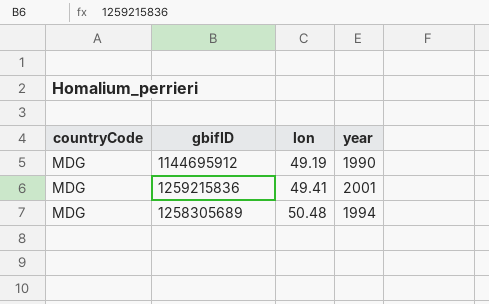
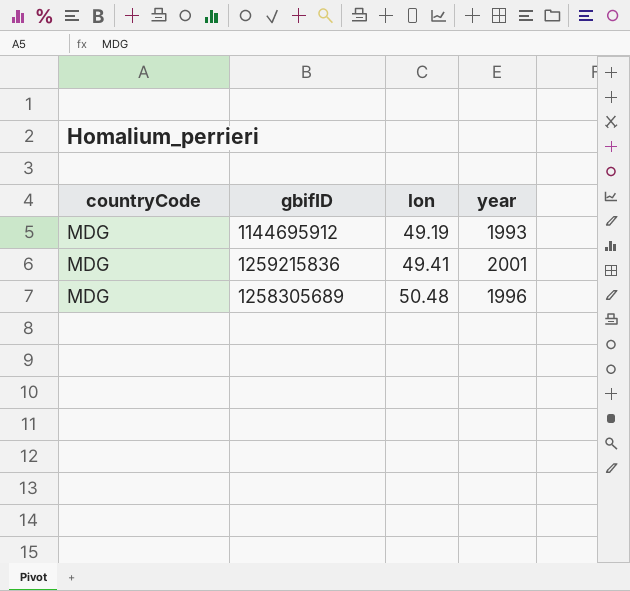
1144695912 | year: 1990 -> 1993
1258305689 | year: 1994 -> 1996

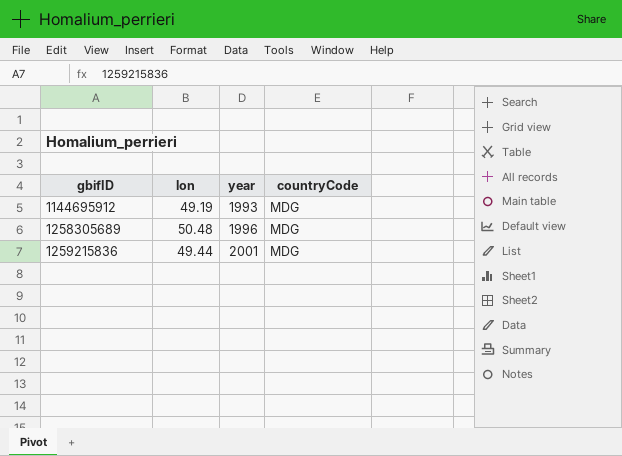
row order: lon ascending -> gbifID ascending
column countryCode | position: 1 -> 4
1259215836 | lon: 49.41 -> 49.44

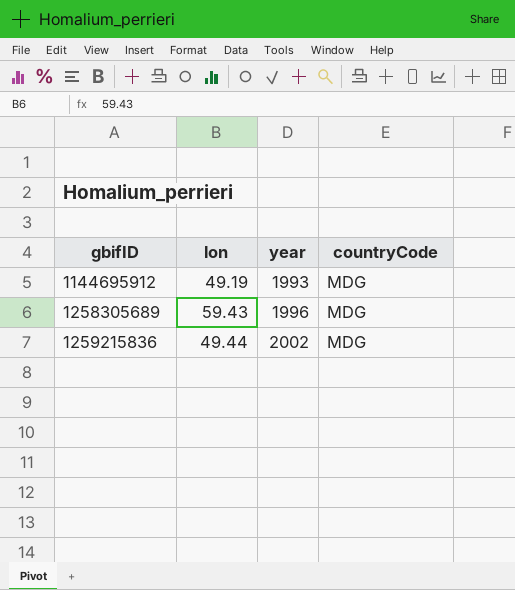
1258305689 | lon: 50.48 -> 59.43
1259215836 | year: 2001 -> 2002

